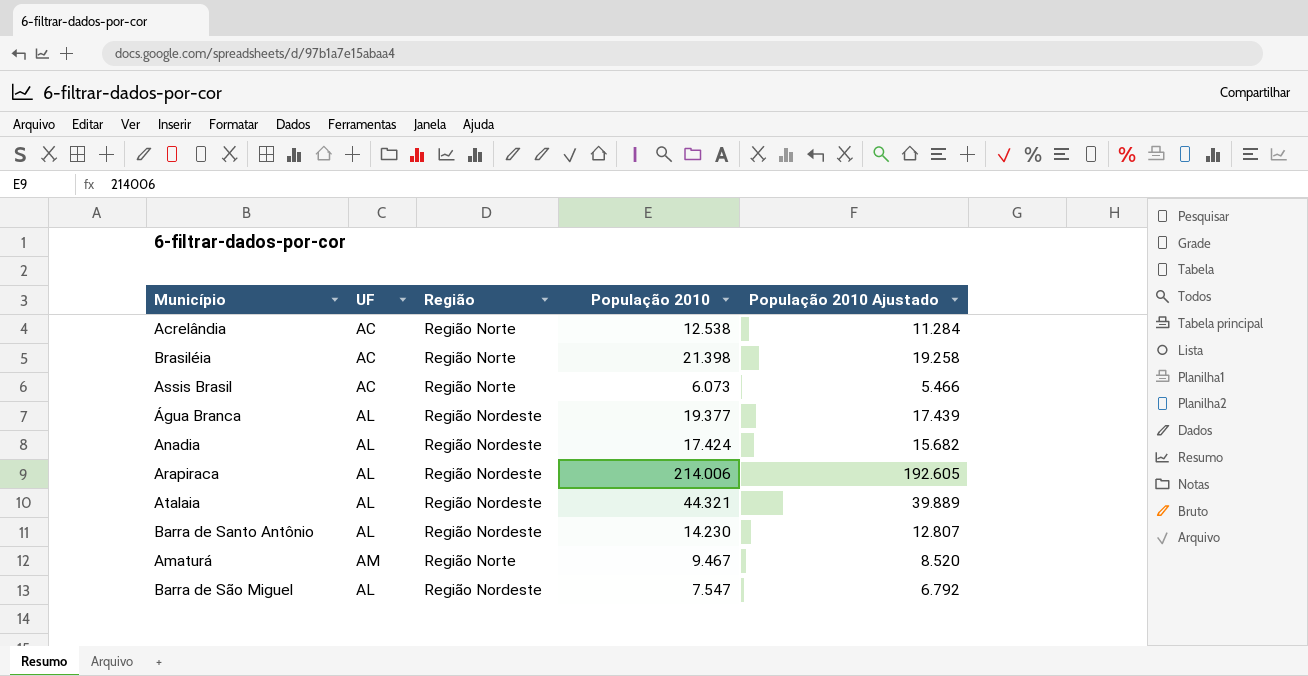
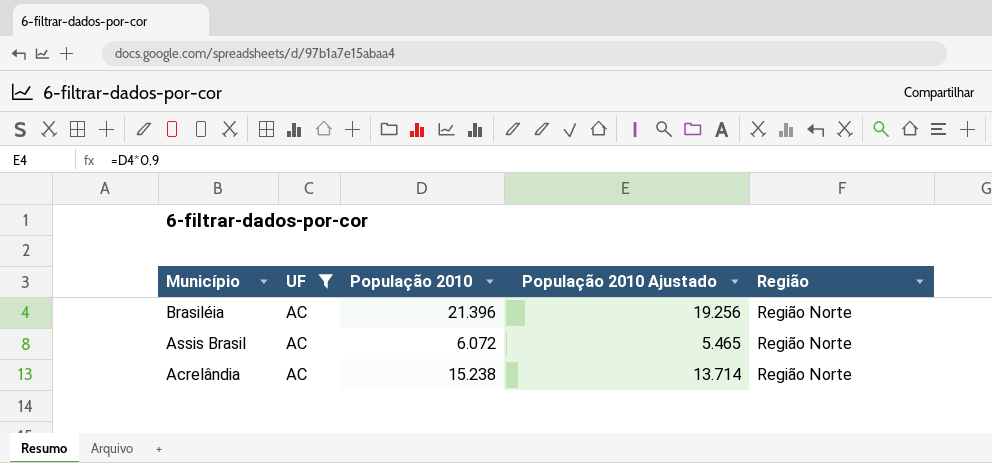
filter: none -> UF = AC
row order: none -> Município descending
column Região | position: 3 -> 5
Brasiléia | População 2010: 21.398 -> 21.396
Brasiléia | População 2010 Ajustado: 19.258 -> 19.256
Assis Brasil | População 2010: 6.073 -> 6.072
Assis Brasil | População 2010 Ajustado: 5.466 -> 5.465
Acrelândia | População 2010: 12.538 -> 15.238
Acrelândia | População 2010 Ajustado: 11.284 -> 13.714

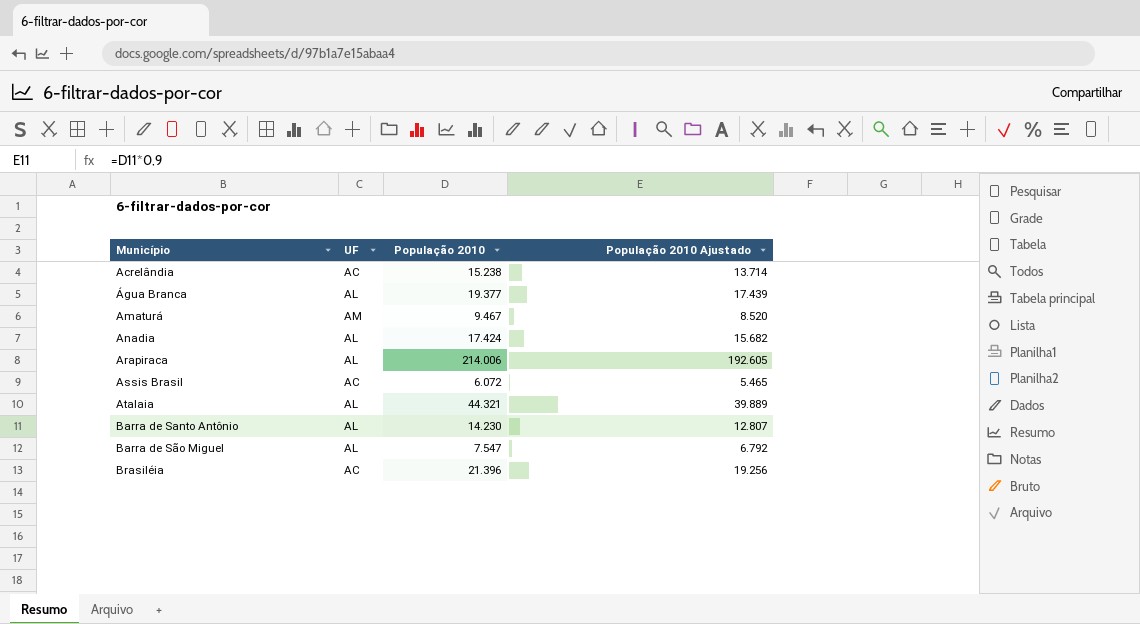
filter: UF = AC -> none
row order: Município descending -> Município ascending
column Região | position: 5 -> none

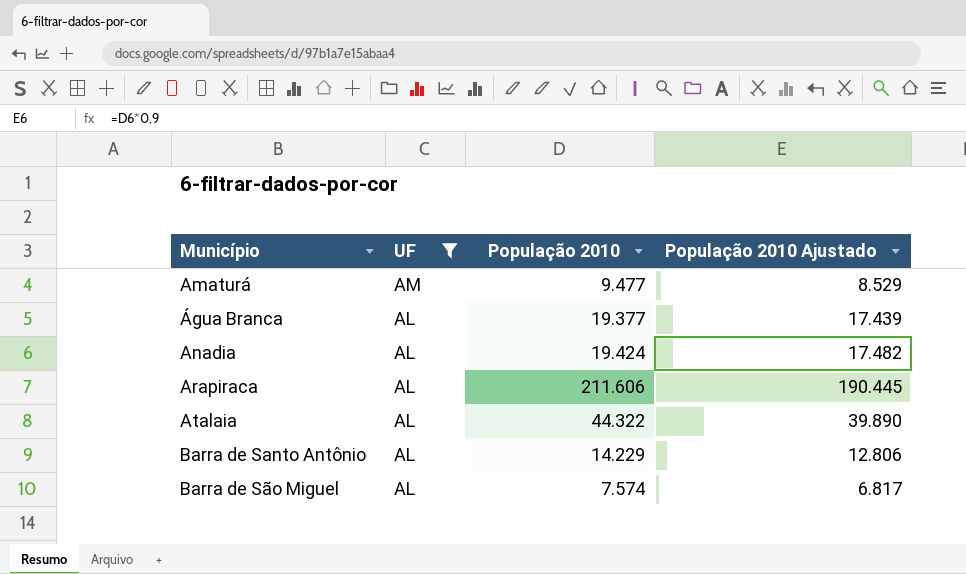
filter: none -> UF != AC
row order: Município ascending -> UF descending
Amaturá | População 2010: 9.467 -> 9.477
Amaturá | População 2010 Ajustado: 8.520 -> 8.529
Anadia | População 2010: 17.424 -> 19.424
Anadia | População 2010 Ajustado: 15.682 -> 17.482
Arapiraca | População 2010: 214.006 -> 211.606
Arapiraca | População 2010 Ajustado: 192.605 -> 190.445
Atalaia | População 2010: 44.321 -> 44.322
Atalaia | População 2010 Ajustado: 39.889 -> 39.890
Barra de Santo Antônio | População 2010: 14.230 -> 14.229
Barra de Santo Antônio | População 2010 Ajustado: 12.807 -> 12.806
Barra de São Miguel | População 2010: 7.547 -> 7.574
Barra de São Miguel | População 2010 Ajustado: 6.792 -> 6.817

